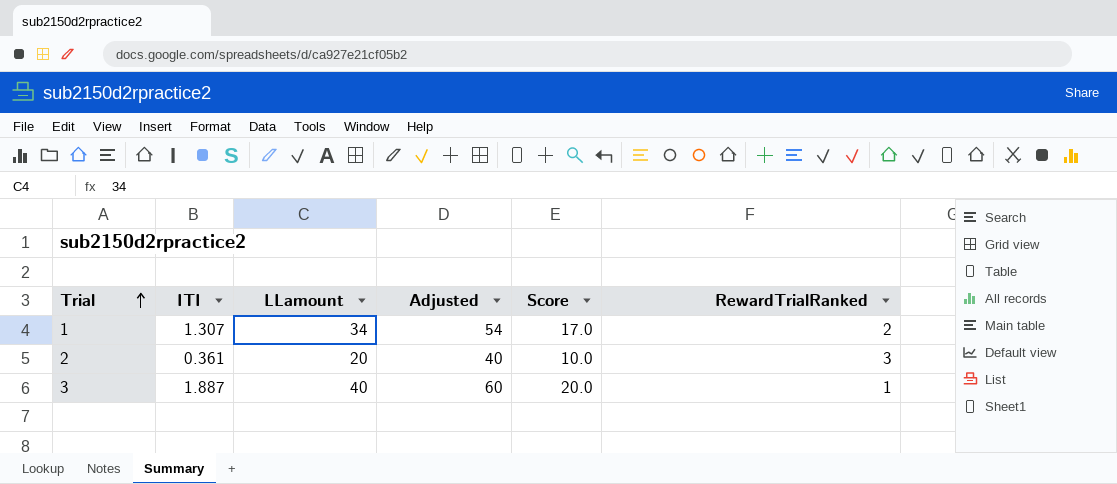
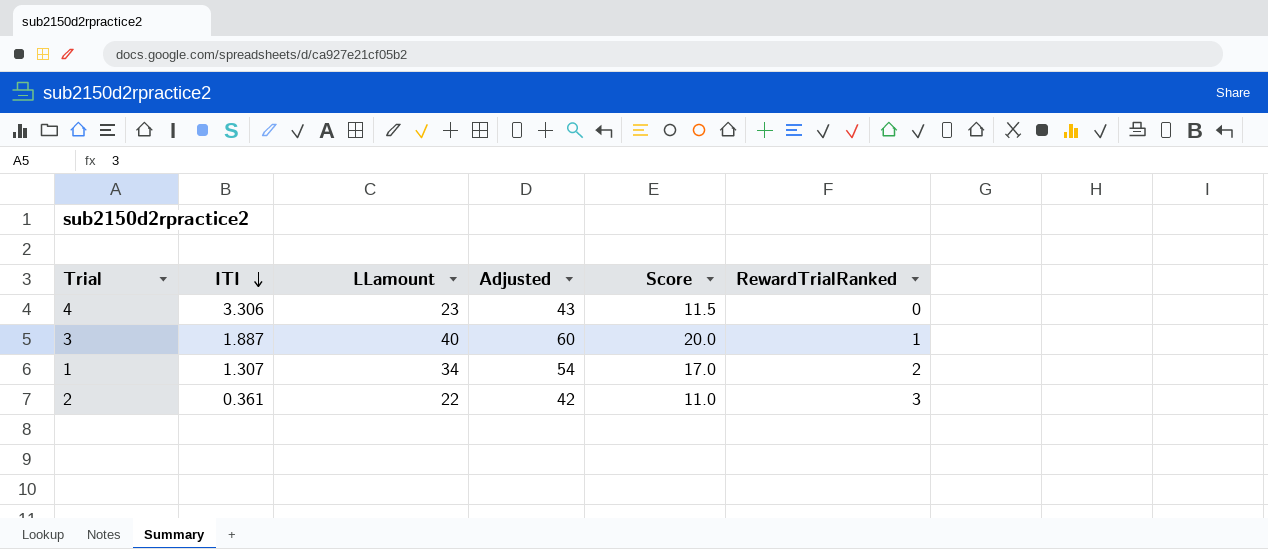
row order: Trial ascending -> ITI descending
row 4: none -> 3.306 | 23 | 43 | 11.5 | 0
2 | LLamount: 20 -> 22
2 | Adjusted: 40 -> 42
2 | Score: 10.0 -> 11.0

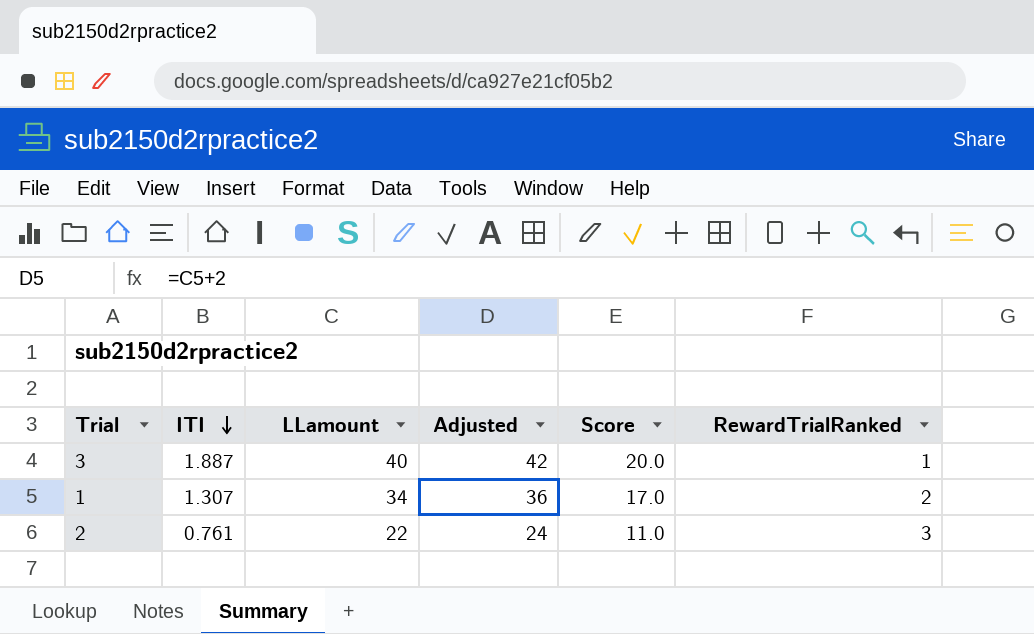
column Adjusted | formula: [LLamount] + 20 -> [LLamount] + 2
row 4: 3.306 | 23 | 43 | 11.5 | 0 -> none
2 | ITI: 0.361 -> 0.761

